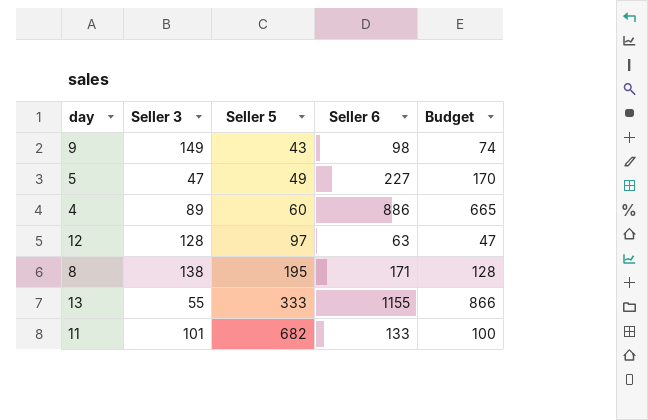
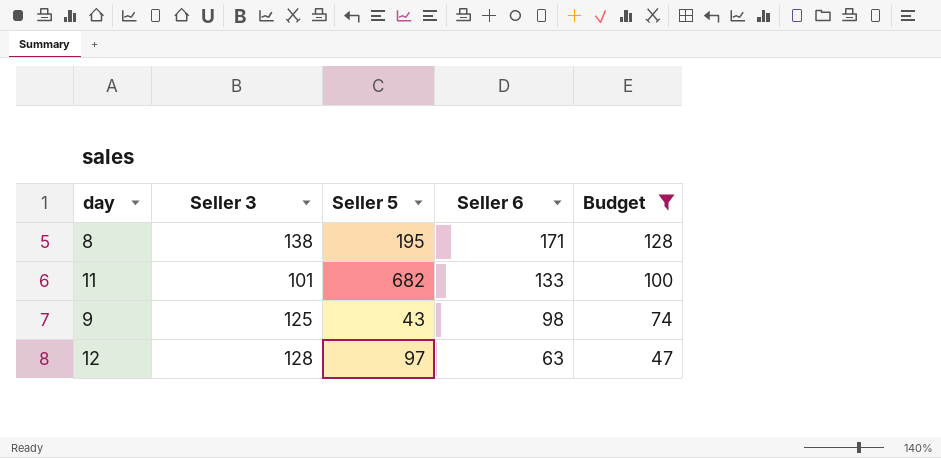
filter: none -> Budget <= 128
row order: Seller 5 ascending -> Seller 6 descending
9 | Seller 3: 149 -> 125

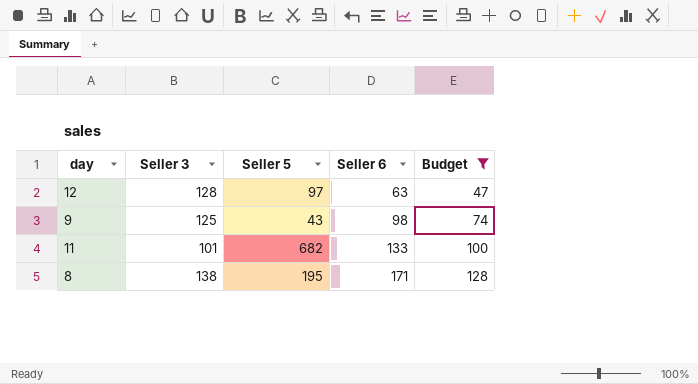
row order: Seller 6 descending -> Seller 6 ascending

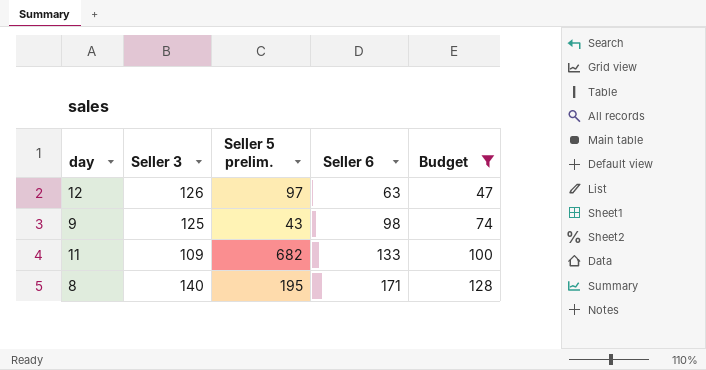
column name: Seller 5 -> Seller 5 prelim.
12 | Seller 3: 128 -> 126
11 | Seller 3: 101 -> 109
8 | Seller 3: 138 -> 140

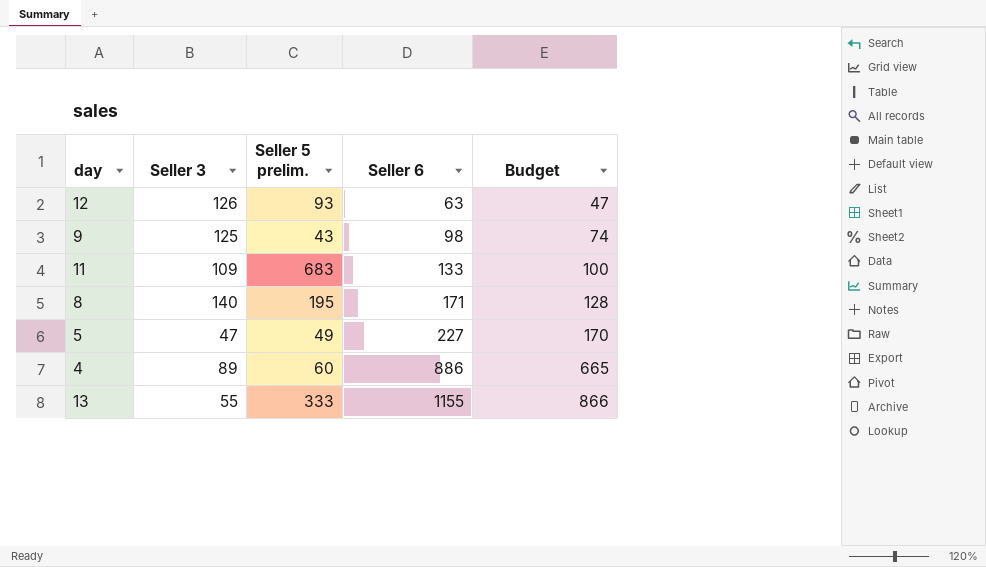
filter: Budget <= 128 -> none
12 | Seller 5 prelim.: 97 -> 93
11 | Seller 5 prelim.: 682 -> 683

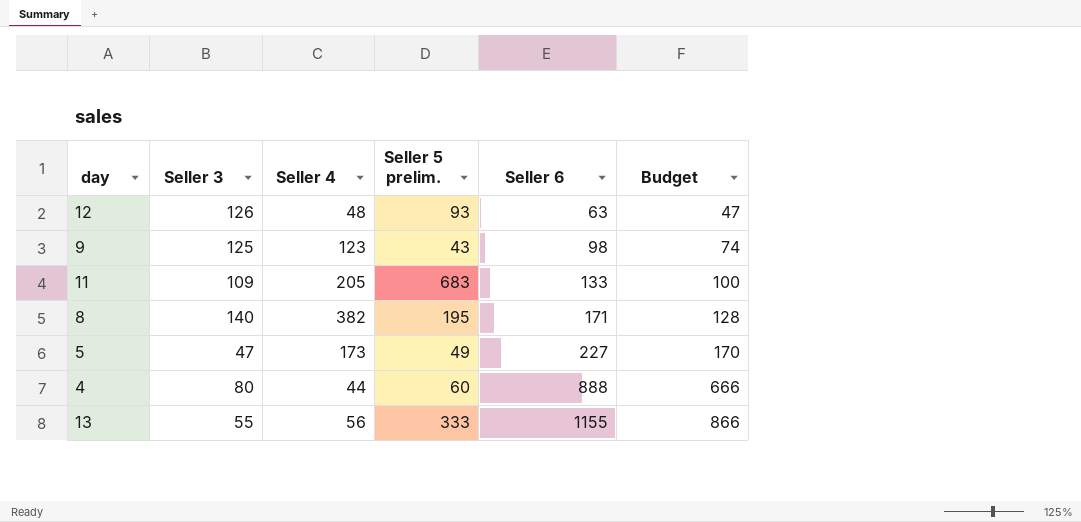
column Seller 4 | position: none -> 3
4 | Seller 3: 89 -> 80
4 | Seller 6: 886 -> 888
4 | Budget: 665 -> 666

